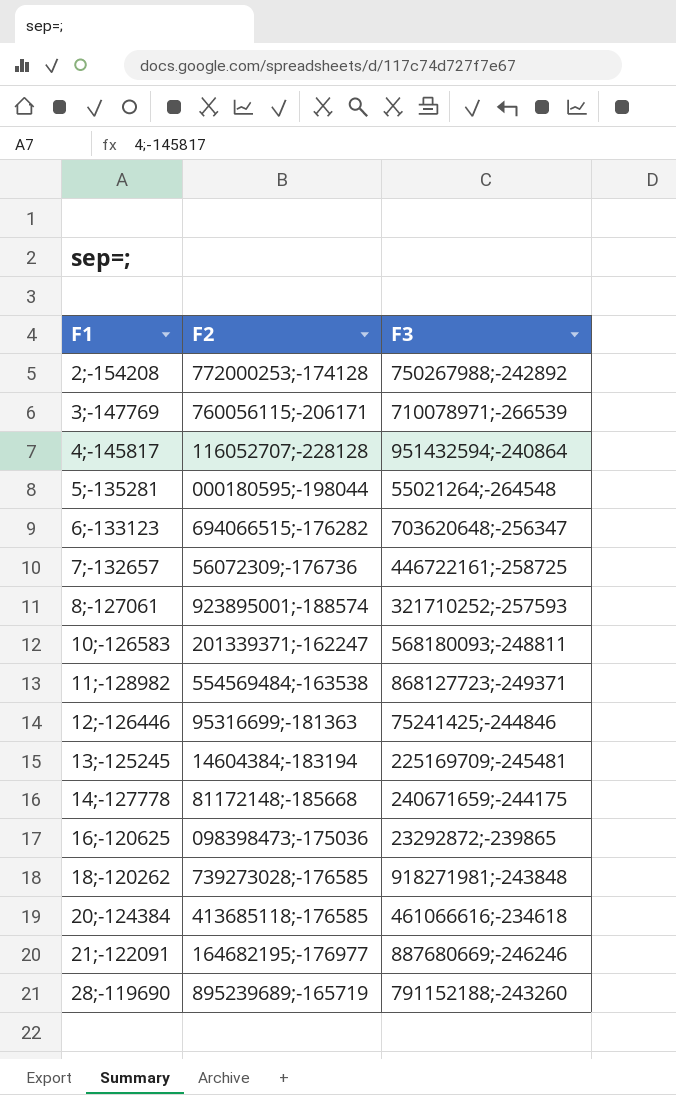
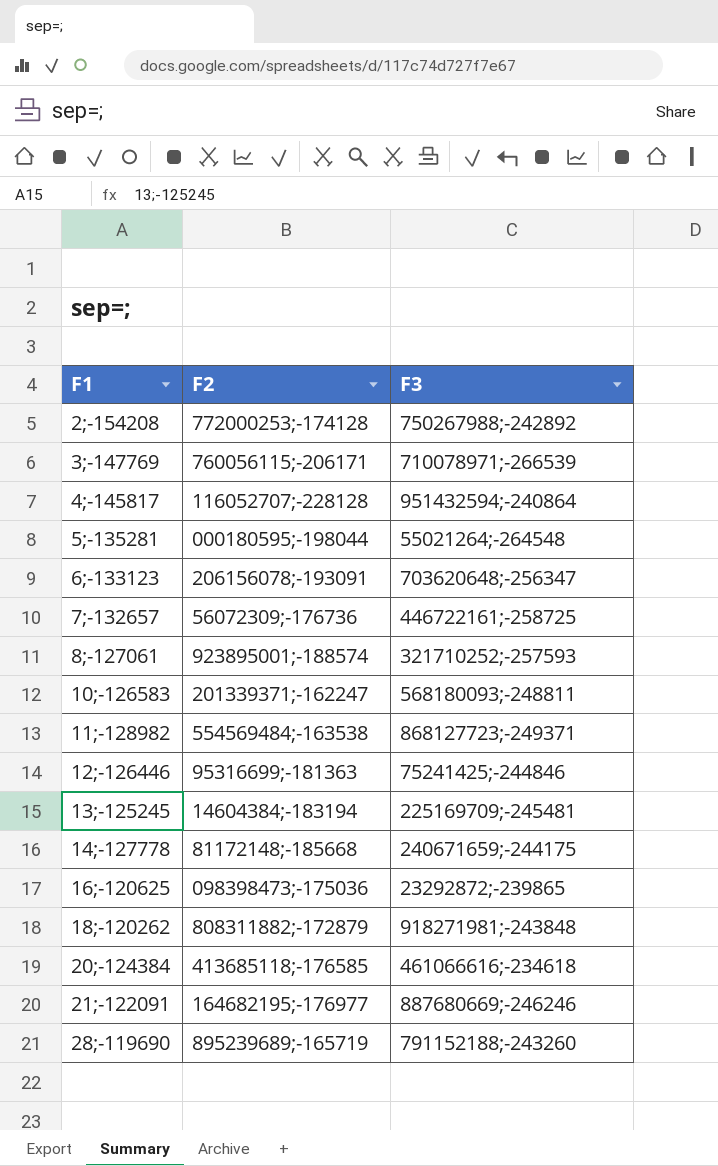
6;-133123 | F2: 694066515;-176282 -> 206156078;-193091
18;-120262 | F2: 739273028;-176585 -> 808311882;-172879

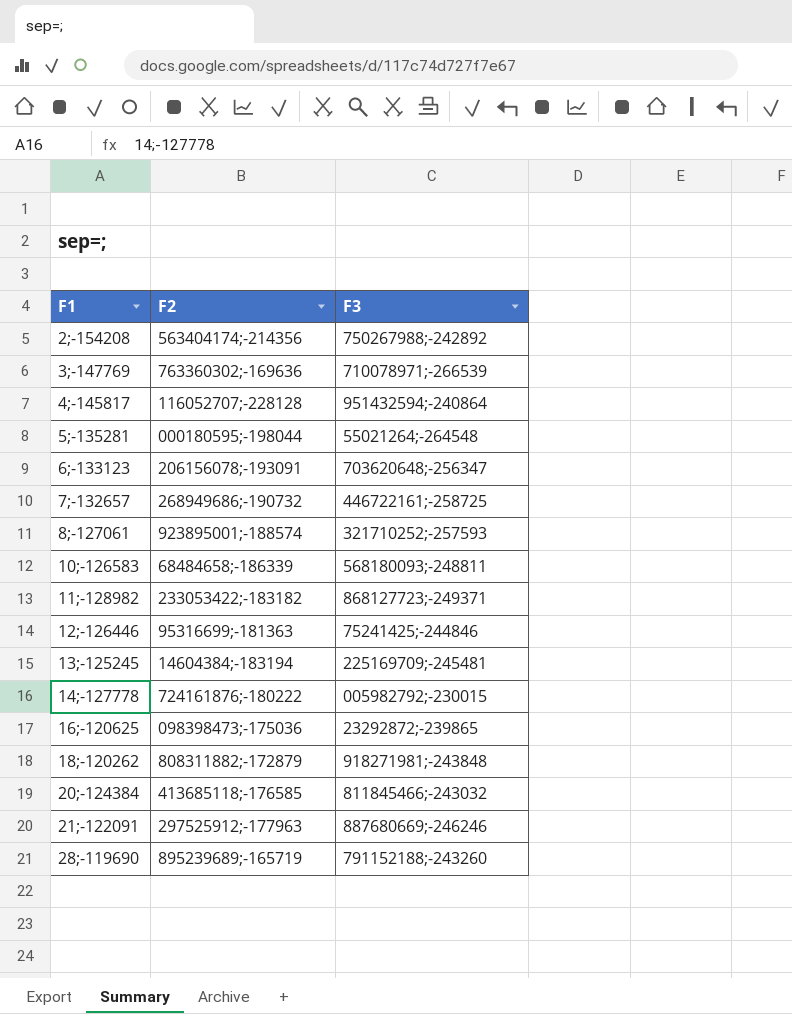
2;-154208 | F2: 772000253;-174128 -> 563404174;-214356
3;-147769 | F2: 760056115;-206171 -> 763360302;-169636
7;-132657 | F2: 56072309;-176736 -> 268949686;-190732
10;-126583 | F2: 201339371;-162247 -> 68484658;-186339
11;-128982 | F2: 554569484;-163538 -> 233053422;-183182
14;-127778 | F2: 81172148;-185668 -> 724161876;-180222
14;-127778 | F3: 240671659;-244175 -> 005982792;-230015
20;-124384 | F3: 461066616;-234618 -> 811845466;-243032
21;-122091 | F2: 164682195;-176977 -> 297525912;-177963

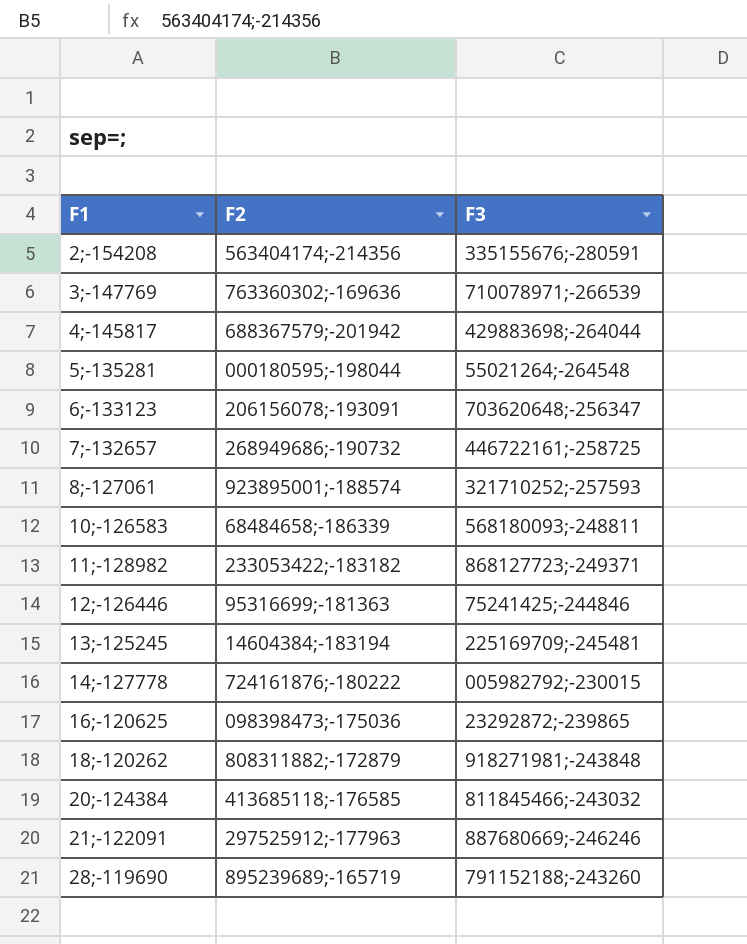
2;-154208 | F3: 750267988;-242892 -> 335155676;-280591
4;-145817 | F2: 116052707;-228128 -> 688367579;-201942
4;-145817 | F3: 951432594;-240864 -> 429883698;-264044

